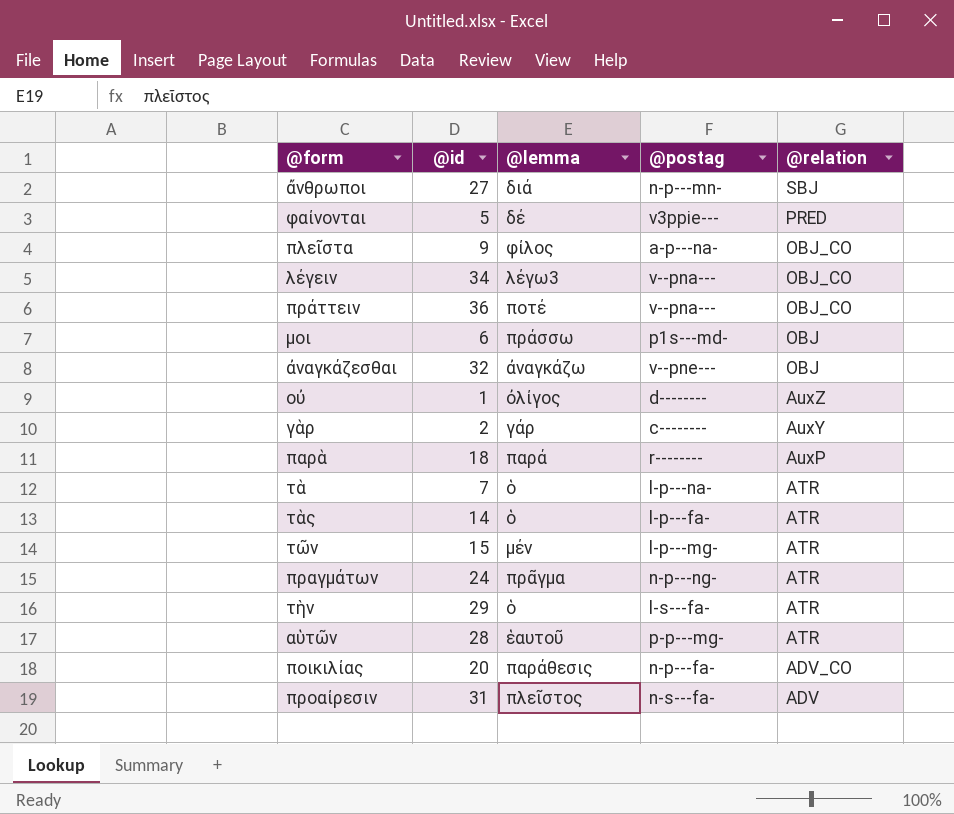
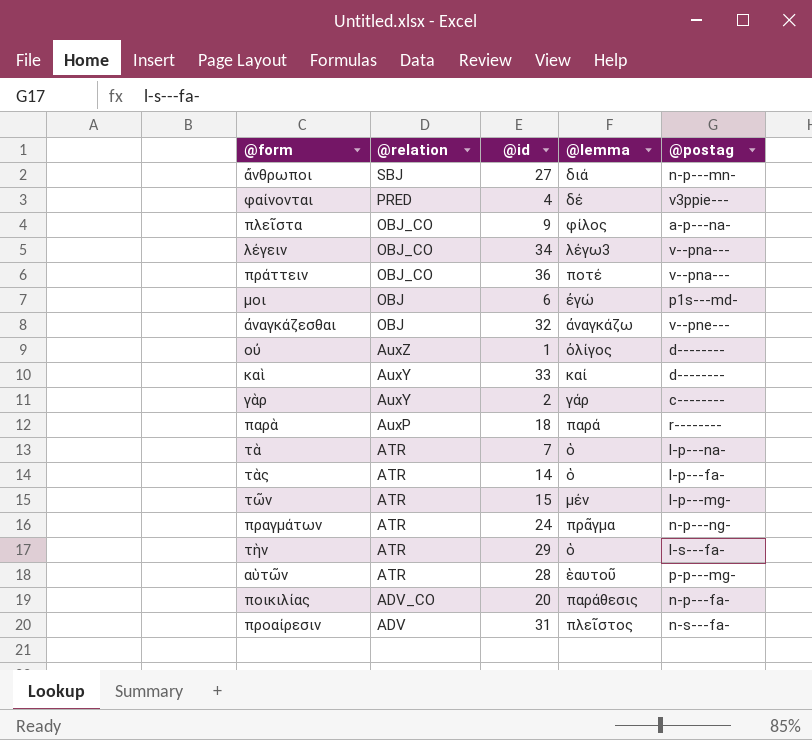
column @relation | position: 5 -> 2
φαίνονται | @id: 5 -> 4
μοι | @lemma: πράσσω -> ἐγώ
row καὶ: none -> AuxY | 33 | καί | d--------

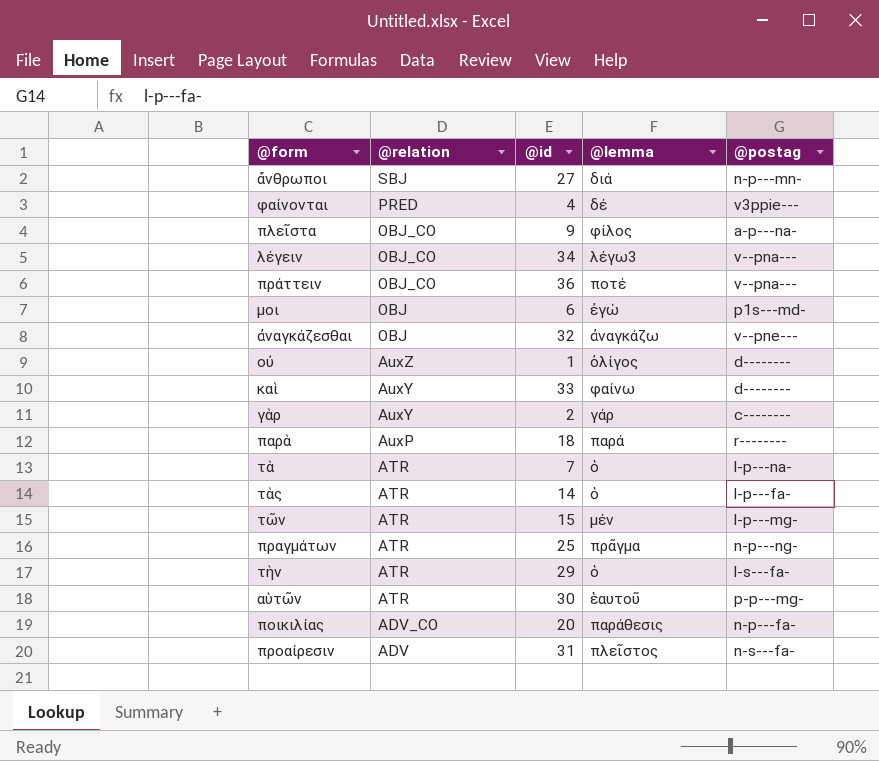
καὶ | @lemma: καί -> φαίνω
πραγμάτων | @id: 24 -> 25
αὑτῶν | @id: 28 -> 30

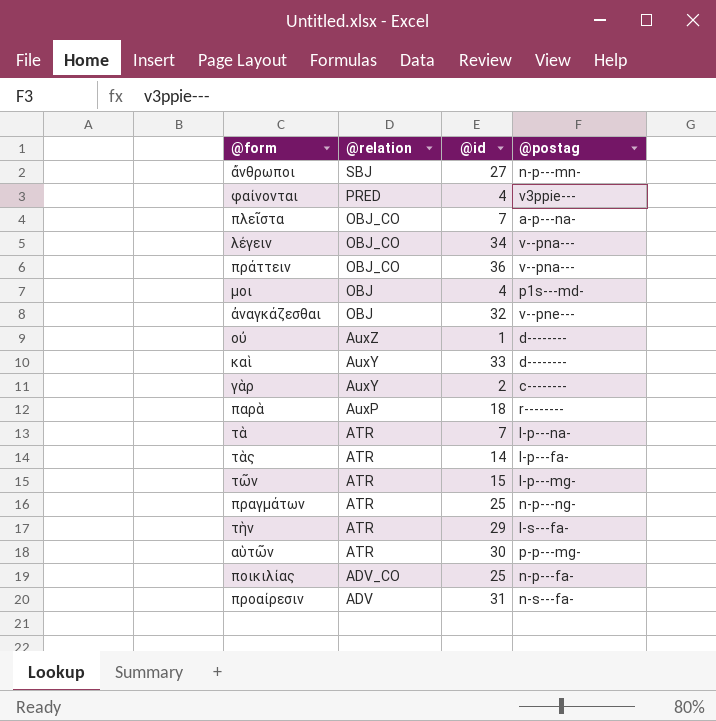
column @lemma | position: 4 -> none
πλεῖστα | @id: 9 -> 7
μοι | @id: 6 -> 4
ποικιλίας | @id: 20 -> 25

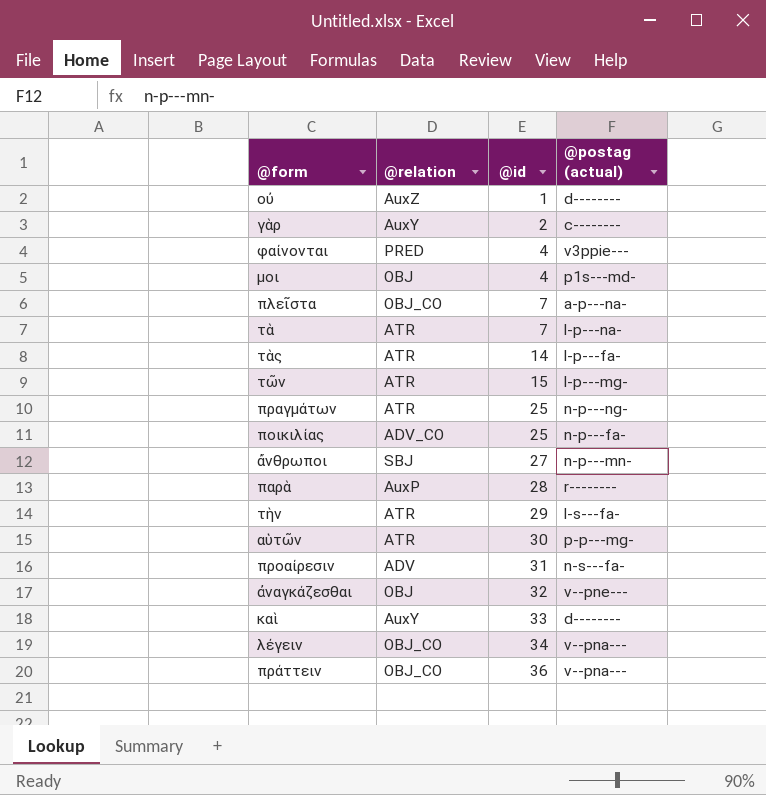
row order: @relation descending -> @id ascending
column name: @postag -> @postag (actual)
παρὰ | @id: 18 -> 28

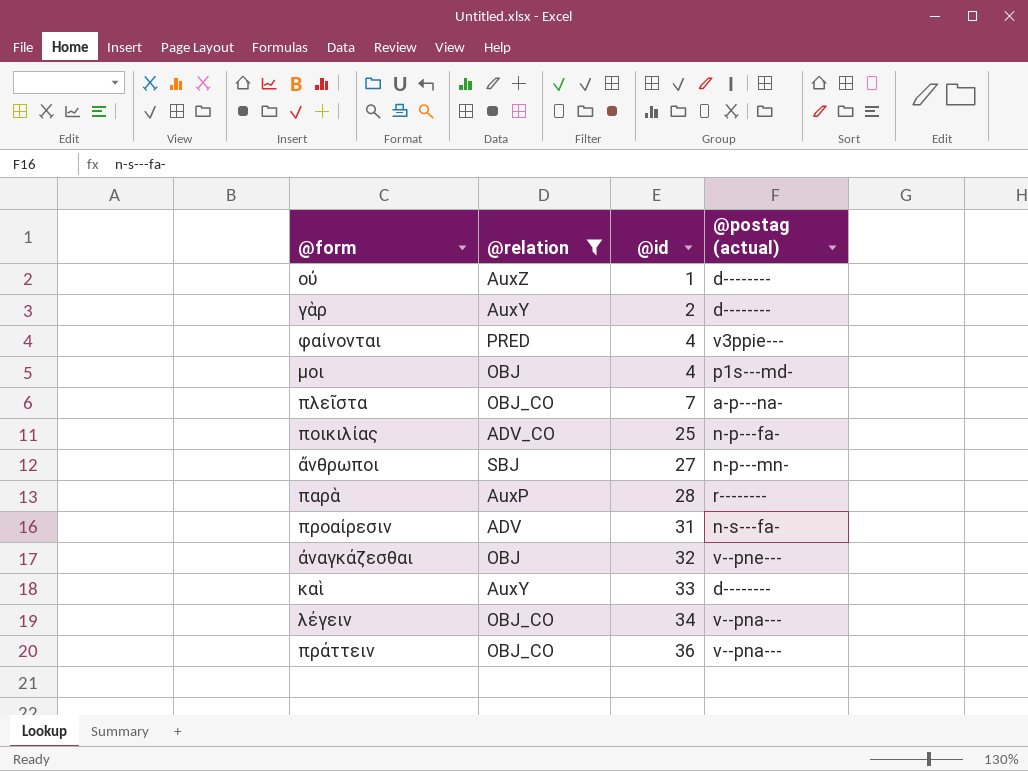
filter: none -> @relation != ATR
γὰρ | @postag (actual): c-------- -> d--------

